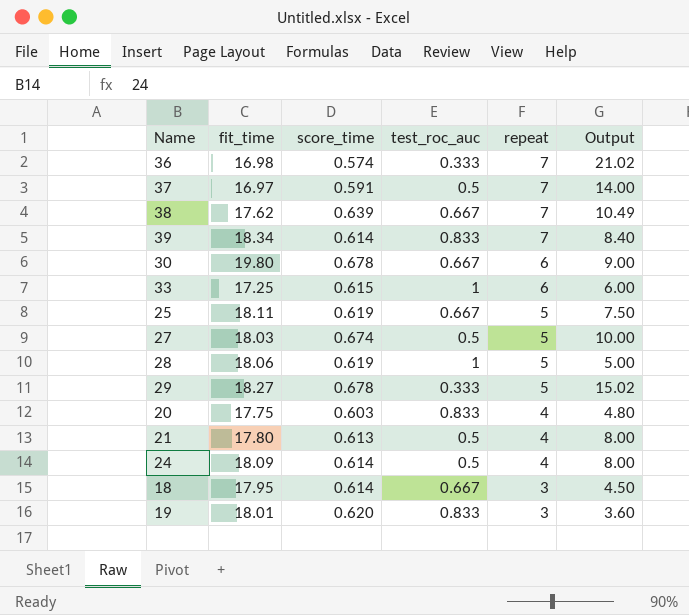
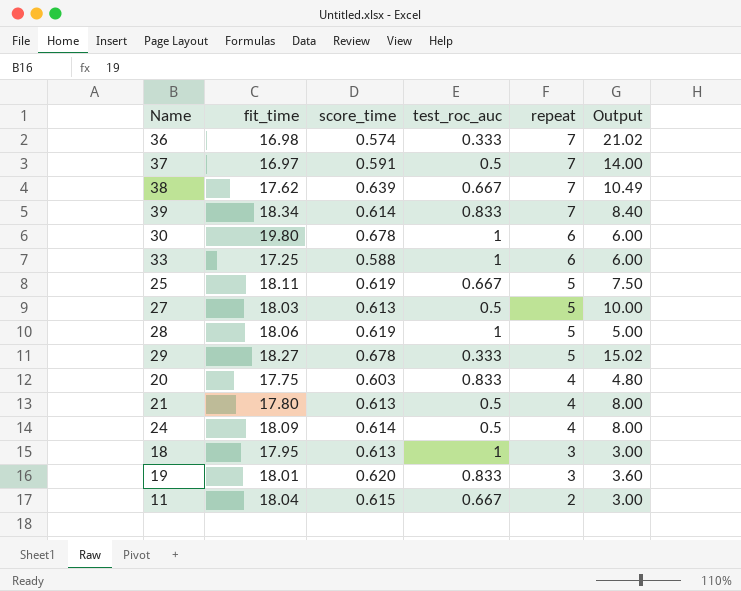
30 | test_roc_auc: 0.667 -> 1
30 | Output: 9.00 -> 6.00
33 | score_time: 0.615 -> 0.588
27 | score_time: 0.674 -> 0.613
18 | score_time: 0.614 -> 0.613
18 | test_roc_auc: 0.667 -> 1
18 | Output: 4.50 -> 3.00
row 11: none -> 18.04 | 0.615 | 0.667 | 2 | 3.00

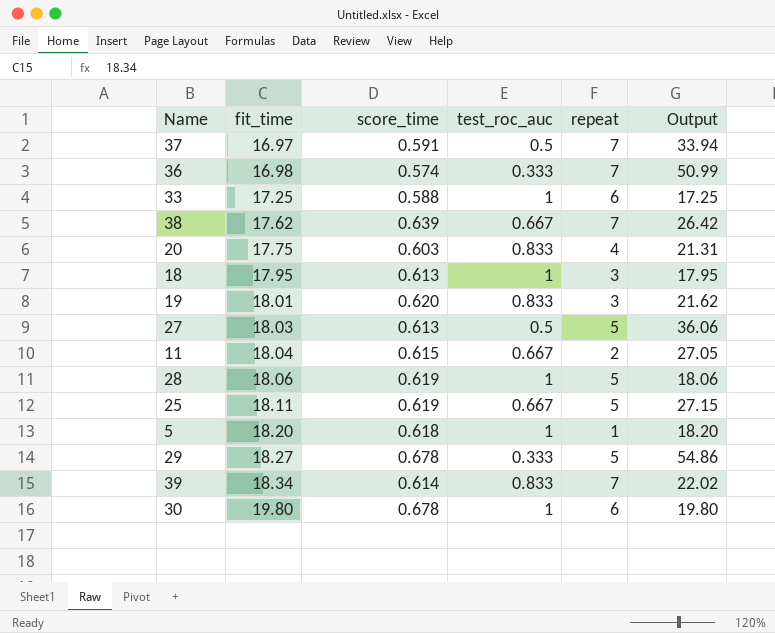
row order: repeat descending -> fit_time ascending
column Output | formula: [repeat] / [test_roc_auc] -> [fit_time] / [test_roc_auc]
row 21: 17.80 | 0.613 | 0.5 | 4 | 8.00 -> none
row 24: 18.09 | 0.614 | 0.5 | 4 | 8.00 -> none
row 5: none -> 18.20 | 0.618 | 1 | 1 | 18.20

